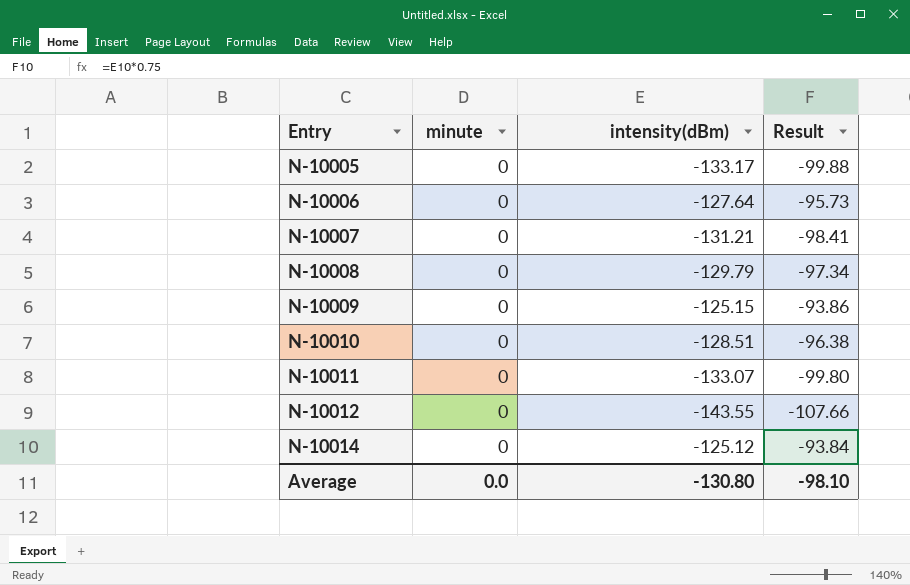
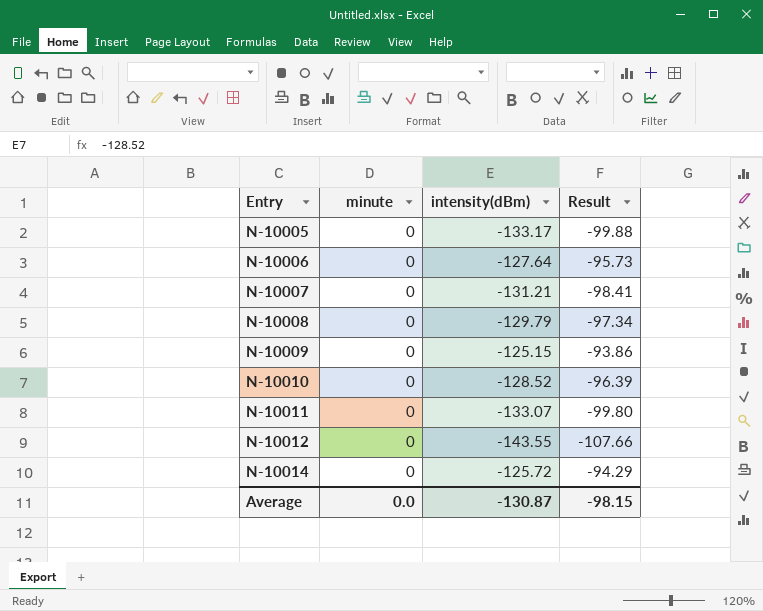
N-10010 | intensity(dBm): -128.51 -> -128.52
N-10010 | Result: -96.38 -> -96.39
N-10014 | intensity(dBm): -125.12 -> -125.72
N-10014 | Result: -93.84 -> -94.29
Average | intensity(dBm): -130.80 -> -130.87
Average | Result: -98.10 -> -98.15

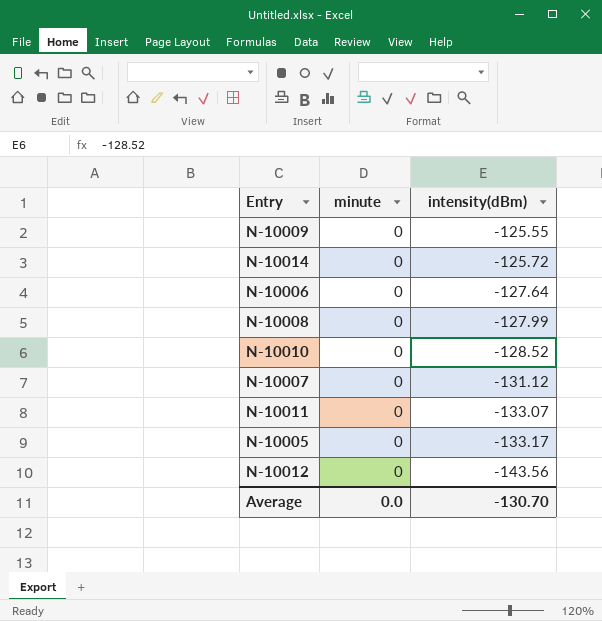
row order: Entry ascending -> intensity(dBm) descending
column Result | formula: [intensity(dBm)] * 0.75 -> none
N-10009 | intensity(dBm): -125.15 -> -125.55
N-10008 | intensity(dBm): -129.79 -> -127.99
N-10007 | intensity(dBm): -131.21 -> -131.12
N-10012 | intensity(dBm): -143.55 -> -143.56
Average | intensity(dBm): -130.87 -> -130.70

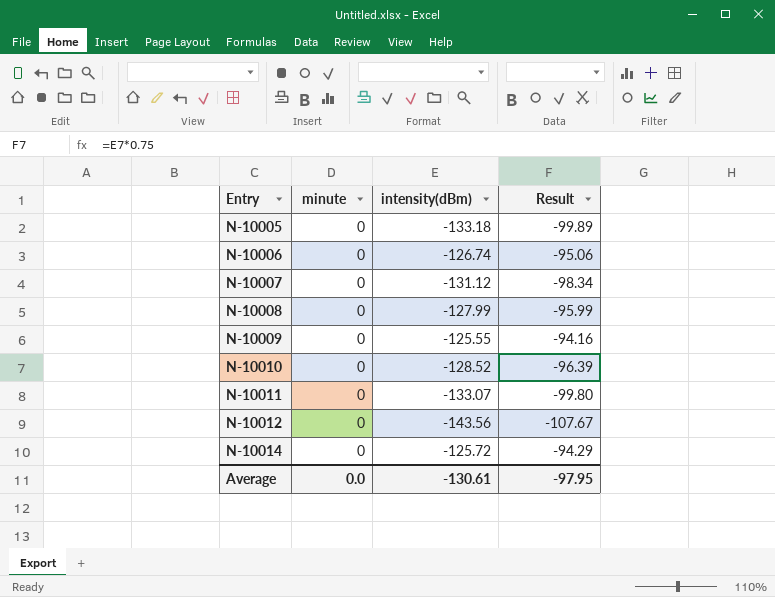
row order: intensity(dBm) descending -> Entry ascending
column Result | formula: none -> [intensity(dBm)] * 0.75
N-10005 | intensity(dBm): -133.17 -> -133.18
N-10006 | intensity(dBm): -127.64 -> -126.74
Average | intensity(dBm): -130.70 -> -130.61

